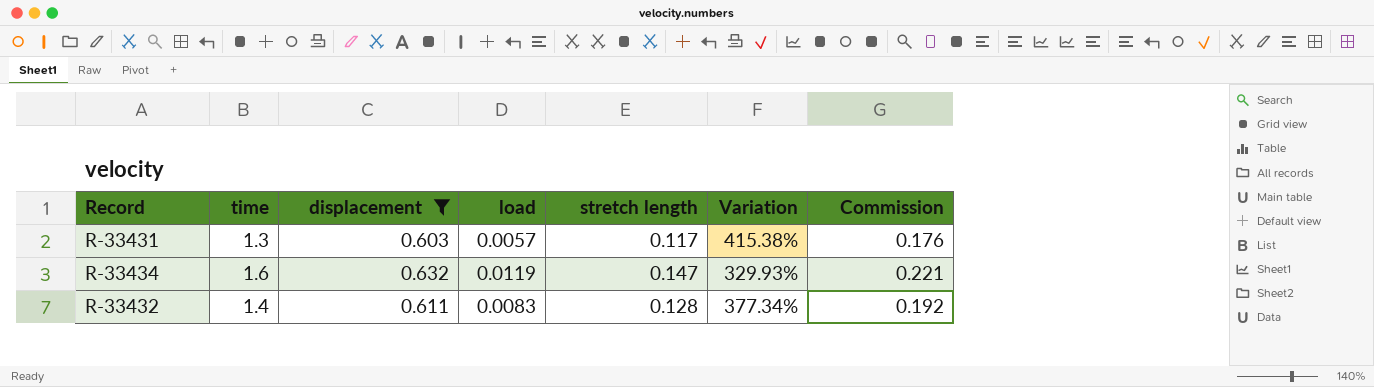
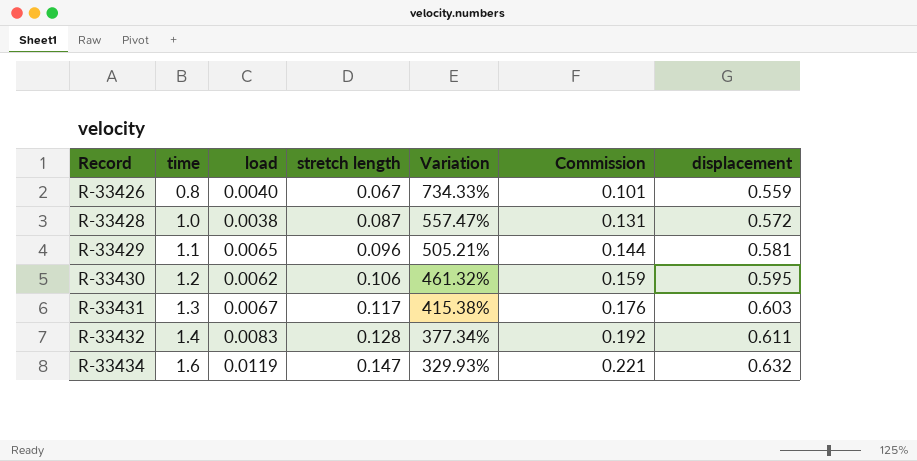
filter: displacement >= 0.603 -> none
row order: none -> Record ascending
column displacement | position: 3 -> 7
R-33431 | load: 0.0057 -> 0.0067

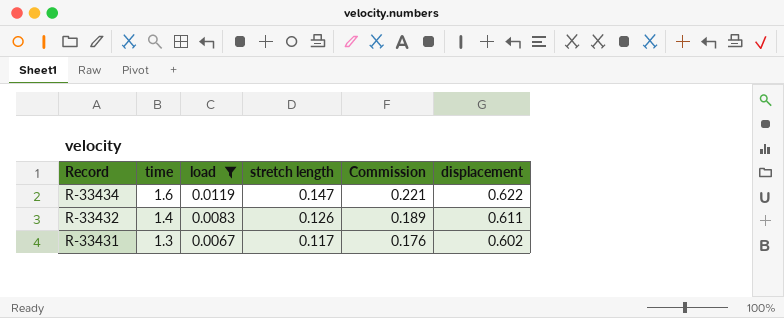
filter: none -> load >= 0.0067
row order: Record ascending -> Record descending
column Variation | formula: ([displacement] - [stretch length]) / [stretch length] -> none
R-33434 | displacement: 0.632 -> 0.622
R-33432 | stretch length: 0.128 -> 0.126
R-33432 | Commission: 0.192 -> 0.189
R-33431 | displacement: 0.603 -> 0.602

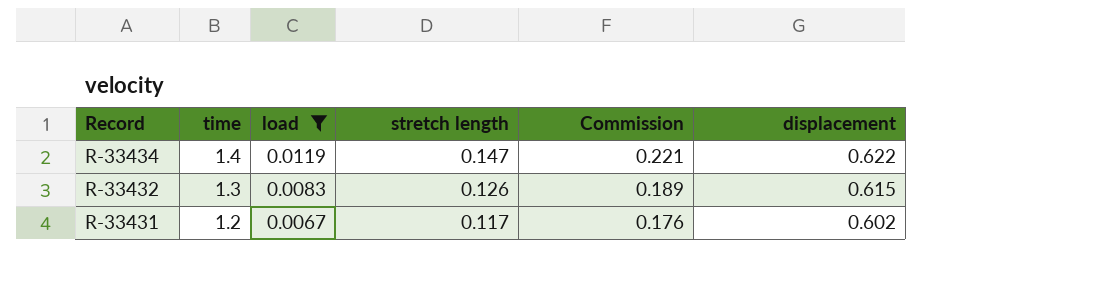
R-33434 | time: 1.6 -> 1.4
R-33432 | time: 1.4 -> 1.3
R-33432 | displacement: 0.611 -> 0.615
R-33431 | time: 1.3 -> 1.2

